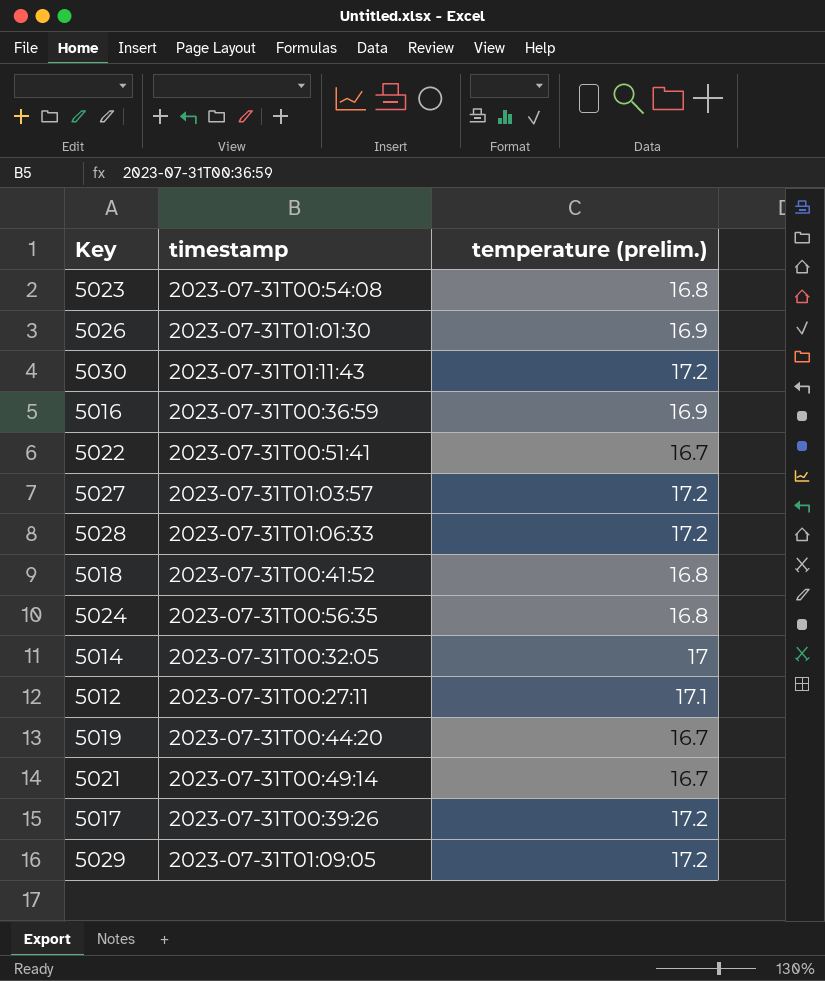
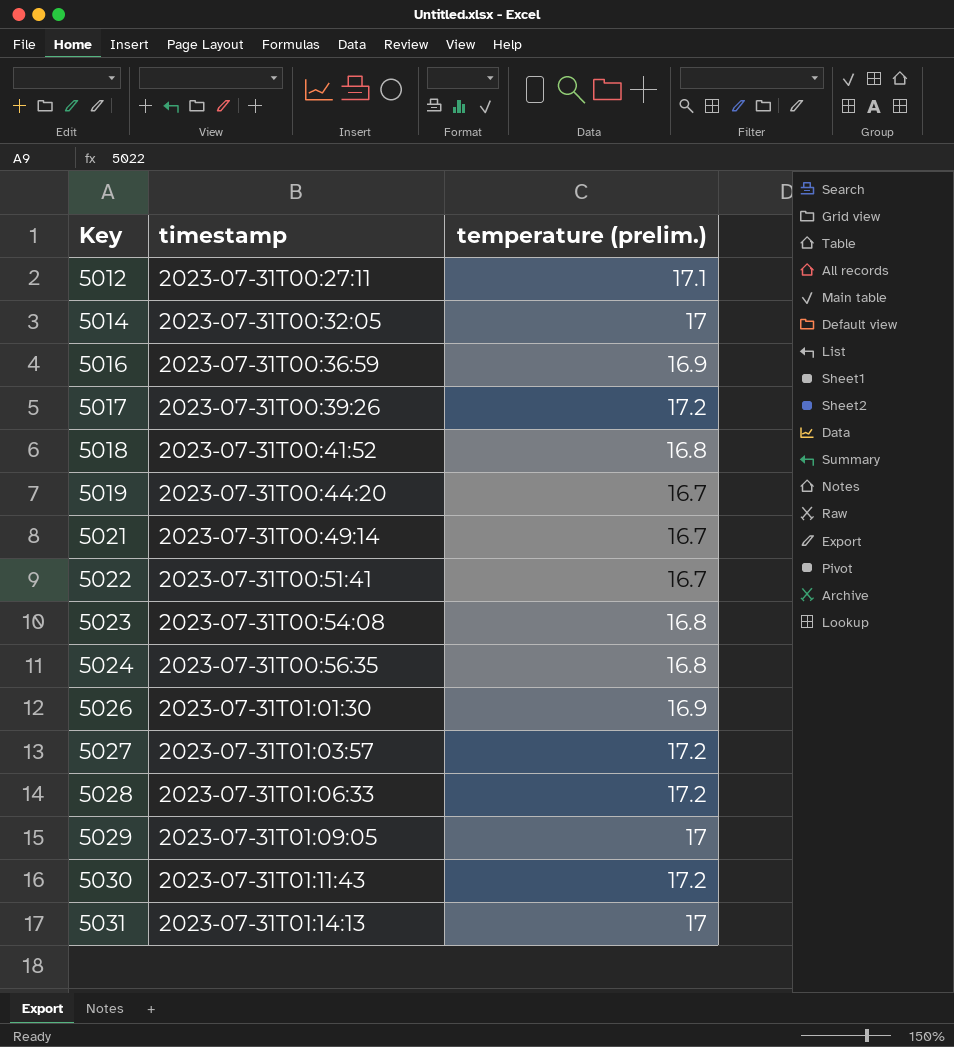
row order: none -> Key ascending
5029 | temperature (prelim.): 17.2 -> 17
row 5031: none -> 2023-07-31T01:14:13 | 17

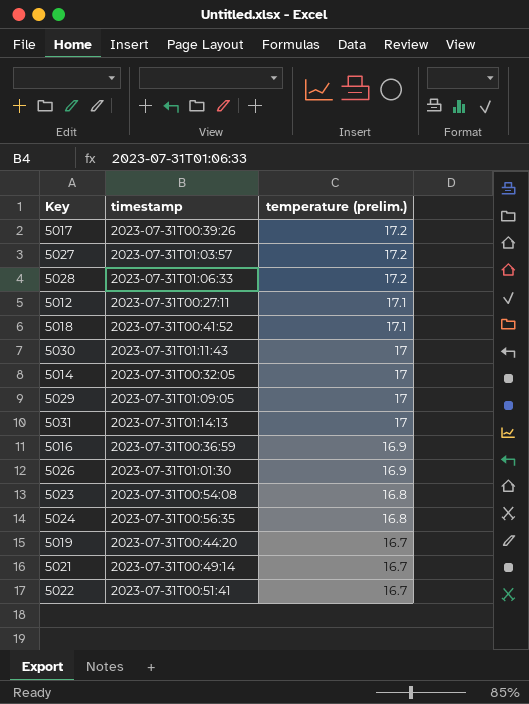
row order: Key ascending -> temperature (prelim.) descending
5018 | temperature (prelim.): 16.8 -> 17.1
5030 | temperature (prelim.): 17.2 -> 17

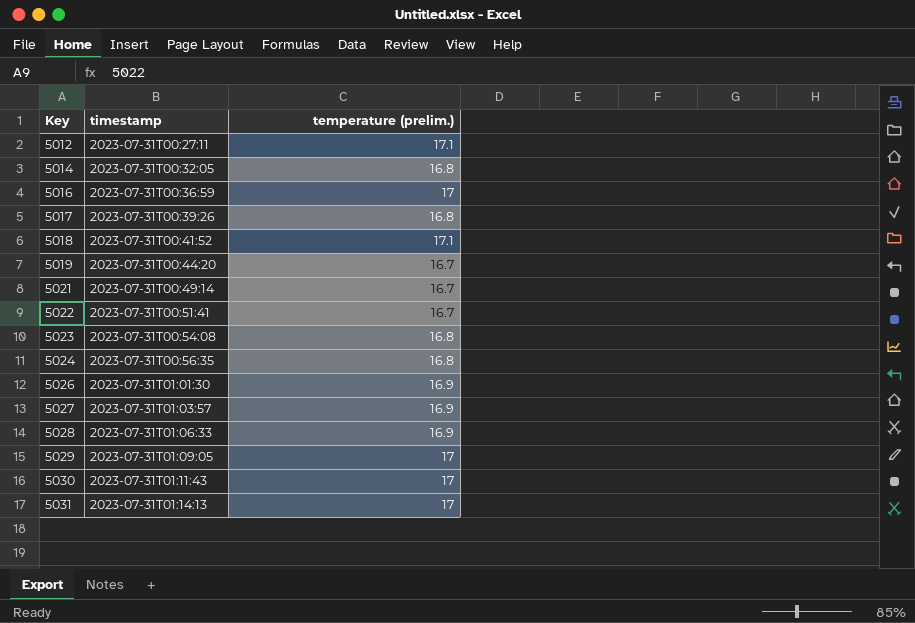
row order: temperature (prelim.) descending -> Key ascending
5014 | temperature (prelim.): 17 -> 16.8
5016 | temperature (prelim.): 16.9 -> 17
5017 | temperature (prelim.): 17.2 -> 16.8
5027 | temperature (prelim.): 17.2 -> 16.9
5028 | temperature (prelim.): 17.2 -> 16.9

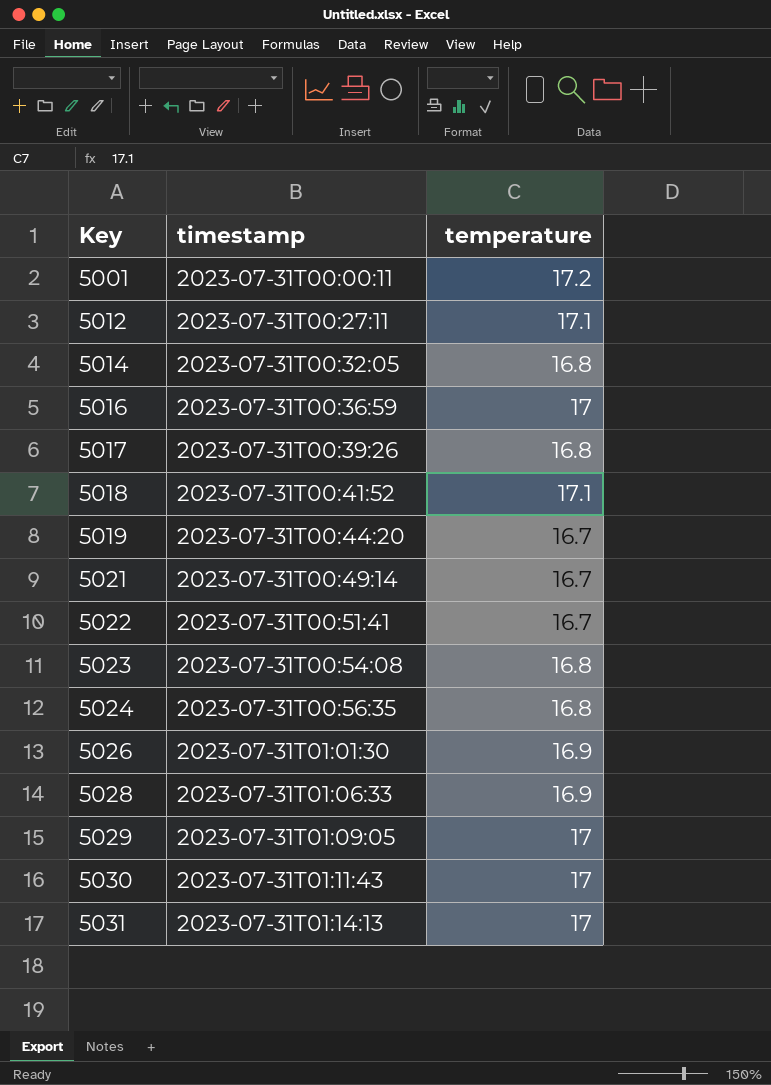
column name: temperature (prelim.) -> temperature
row 5027: 2023-07-31T01:03:57 | 16.9 -> none
row 5001: none -> 2023-07-31T00:00:11 | 17.2

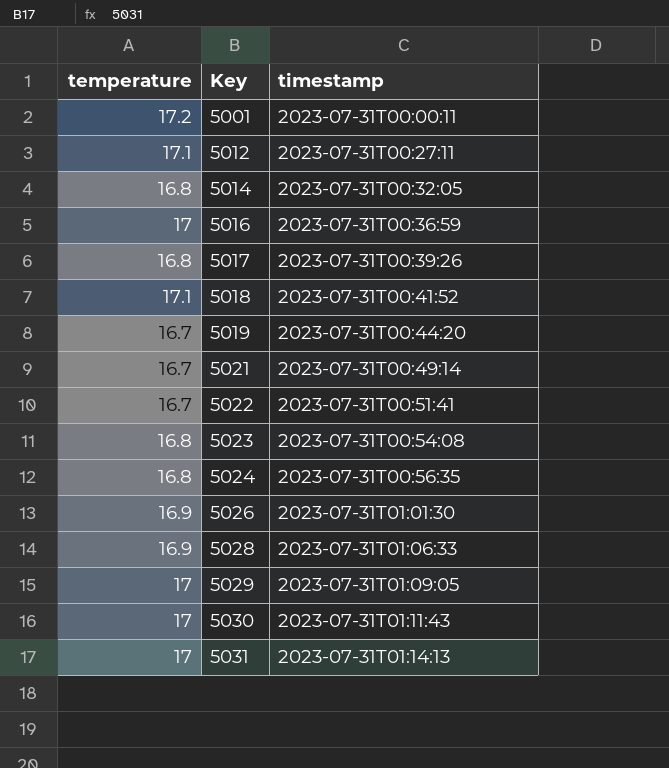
column temperature | position: 3 -> 1

